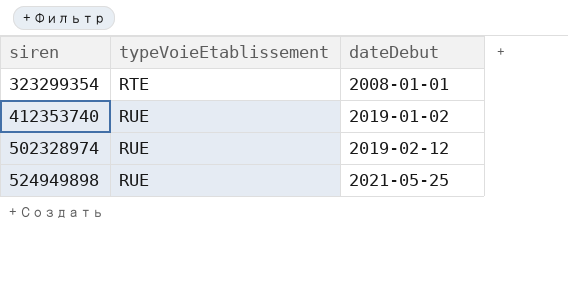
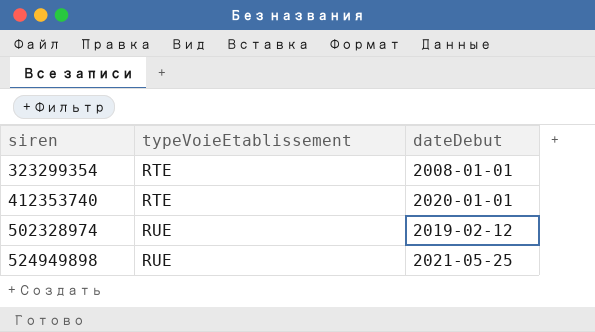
412353740 | typeVoieEtablissement: RUE -> RTE
412353740 | dateDebut: 2019-01-02 -> 2020-01-01

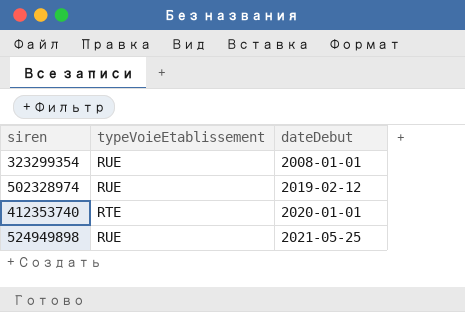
row order: siren ascending -> dateDebut ascending
323299354 | typeVoieEtablissement: RTE -> RUE

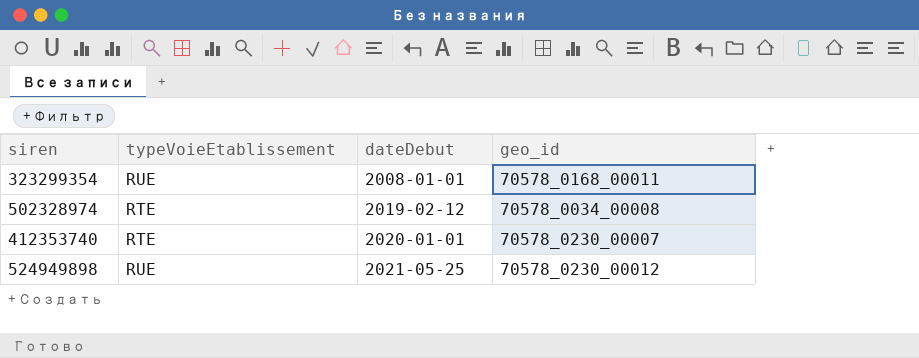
column geo_id | position: none -> 4
502328974 | typeVoieEtablissement: RUE -> RTE

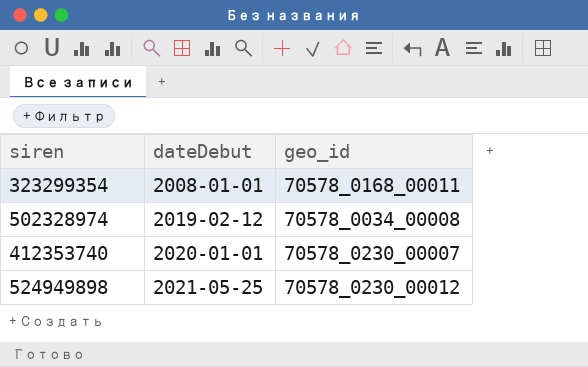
column typeVoieEtablissement | position: 2 -> none

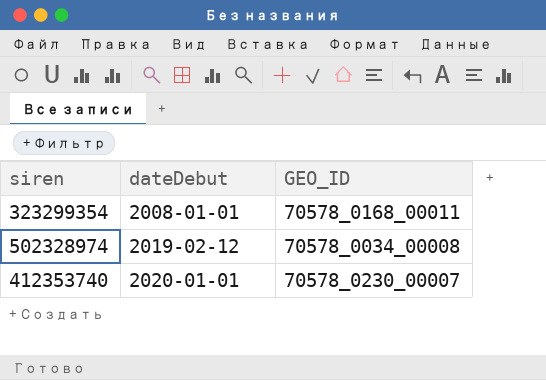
column name: geo_id -> GEO_ID
row 524949898: 2021-05-25 | 70578_0230_00012 -> none

